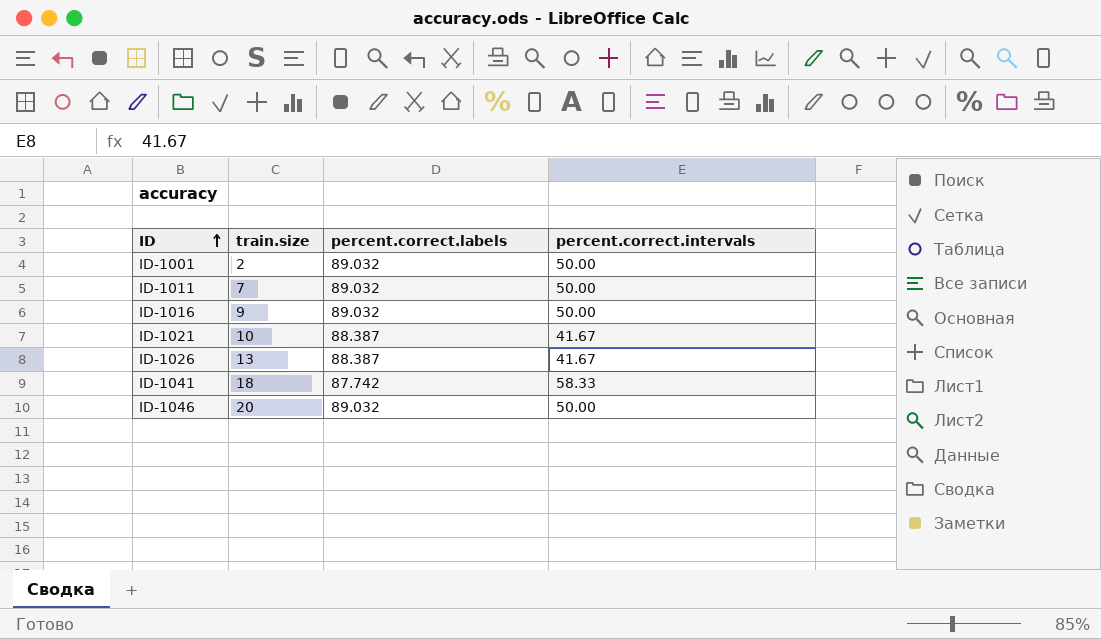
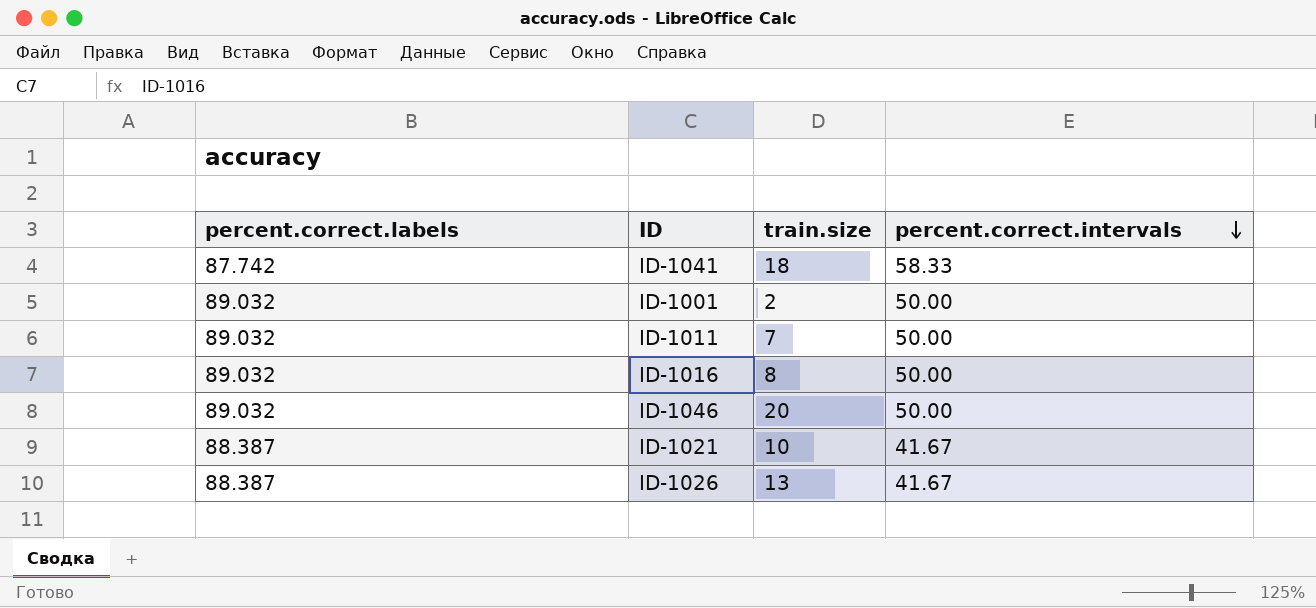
row order: ID ascending -> percent.correct.intervals descending
column percent.correct.labels | position: 3 -> 1
ID-1016 | train.size: 9 -> 8

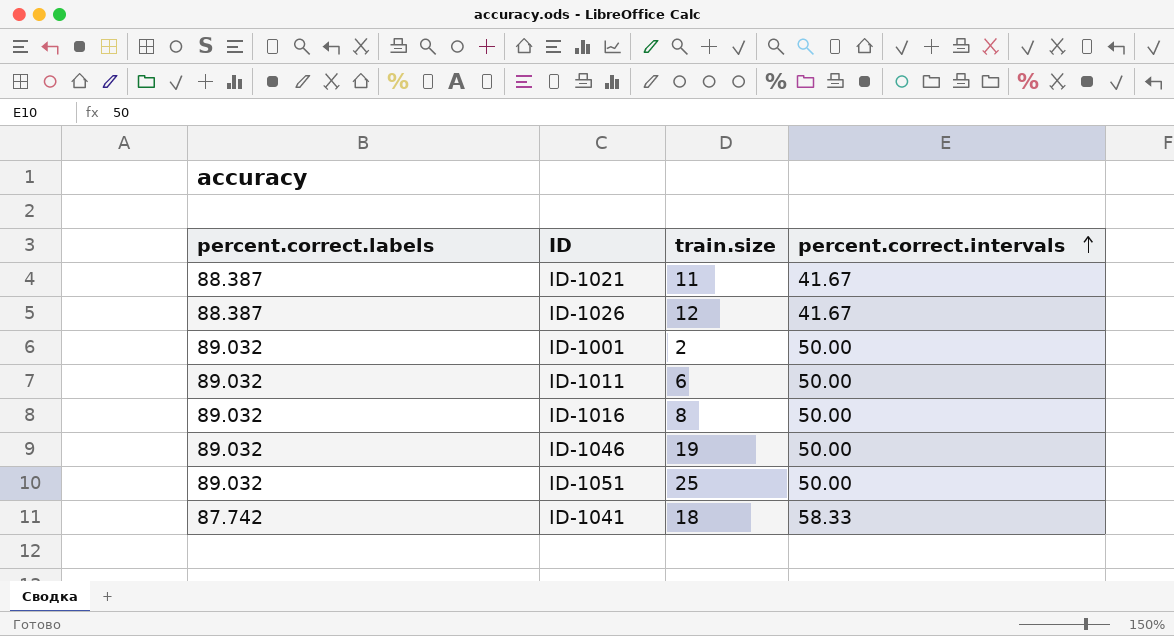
row order: percent.correct.intervals descending -> percent.correct.intervals ascending
ID-1021 | train.size: 10 -> 11
ID-1026 | train.size: 13 -> 12
ID-1011 | train.size: 7 -> 6
ID-1046 | train.size: 20 -> 19
row ID-1051: none -> 89.032 | 25 | 50.00

